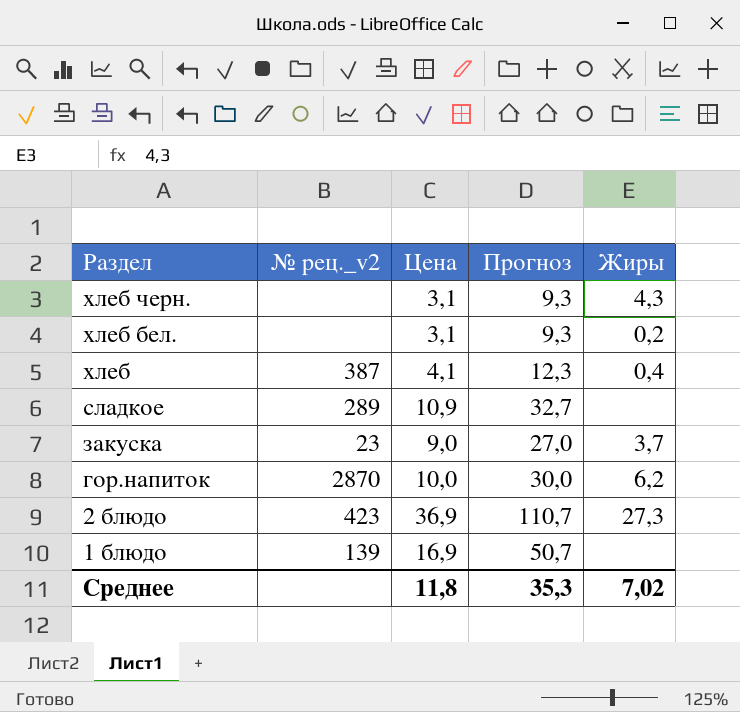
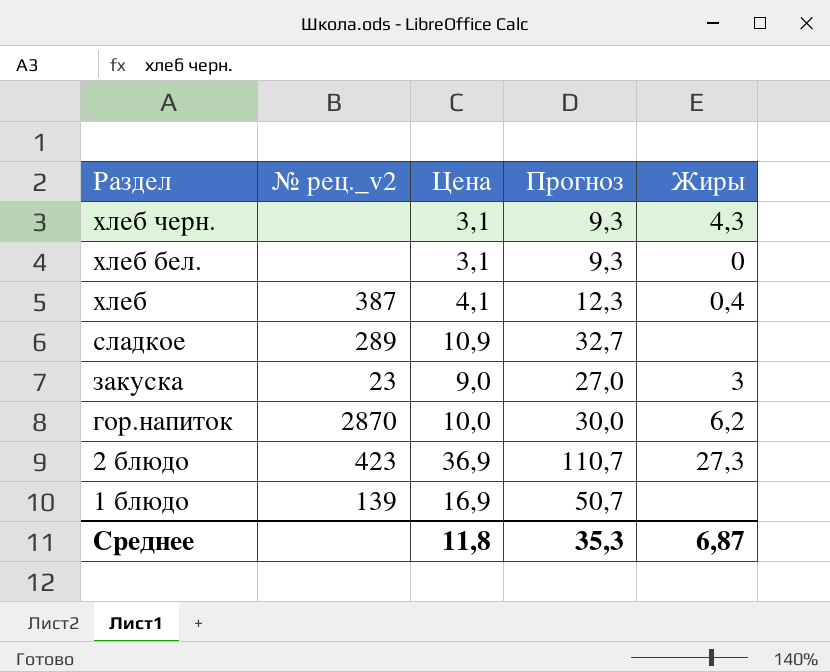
хлеб бел. | Жиры: 0,2 -> 0
закуска | Жиры: 3,7 -> 3
Среднее | Жиры: 7,02 -> 6,87

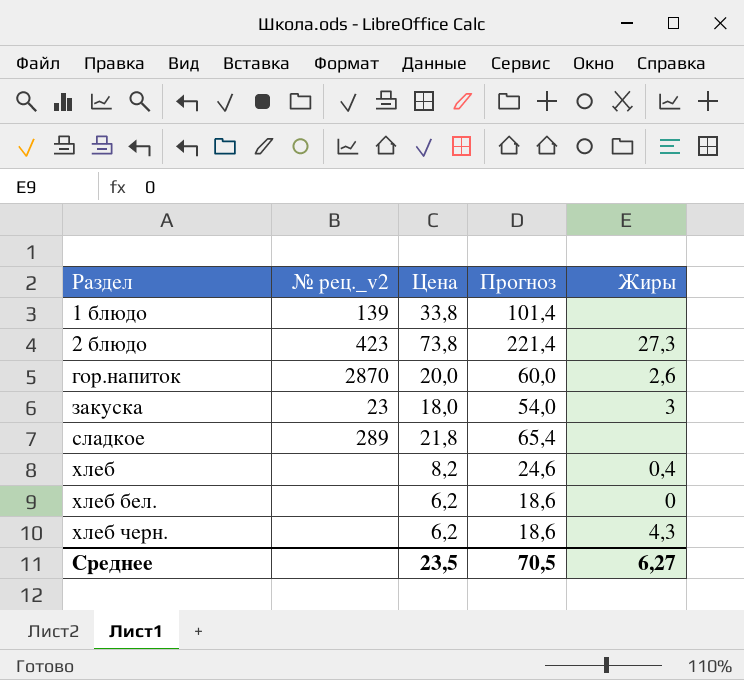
row order: Раздел descending -> Раздел ascending
1 блюдо | Цена: 16,9 -> 33,8
1 блюдо | Прогноз: 50,7 -> 101,4
2 блюдо | Цена: 36,9 -> 73,8
2 блюдо | Прогноз: 110,7 -> 221,4
гор.напиток | Цена: 10,0 -> 20,0
гор.напиток | Прогноз: 30,0 -> 60,0
гор.напиток | Жиры: 6,2 -> 2,6
закуска | Цена: 9,0 -> 18,0
закуска | Прогноз: 27,0 -> 54,0
сладкое | Цена: 10,9 -> 21,8
сладкое | Прогноз: 32,7 -> 65,4
хлеб | № рец._v2: 387 -> none
хлеб | Цена: 4,1 -> 8,2
хлеб | Прогноз: 12,3 -> 24,6
хлеб бел. | Цена: 3,1 -> 6,2
хлеб бел. | Прогноз: 9,3 -> 18,6
хлеб черн. | Цена: 3,1 -> 6,2
хлеб черн. | Прогноз: 9,3 -> 18,6
Среднее | Цена: 11,8 -> 23,5
Среднее | Прогноз: 35,3 -> 70,5
Среднее | Жиры: 6,87 -> 6,27

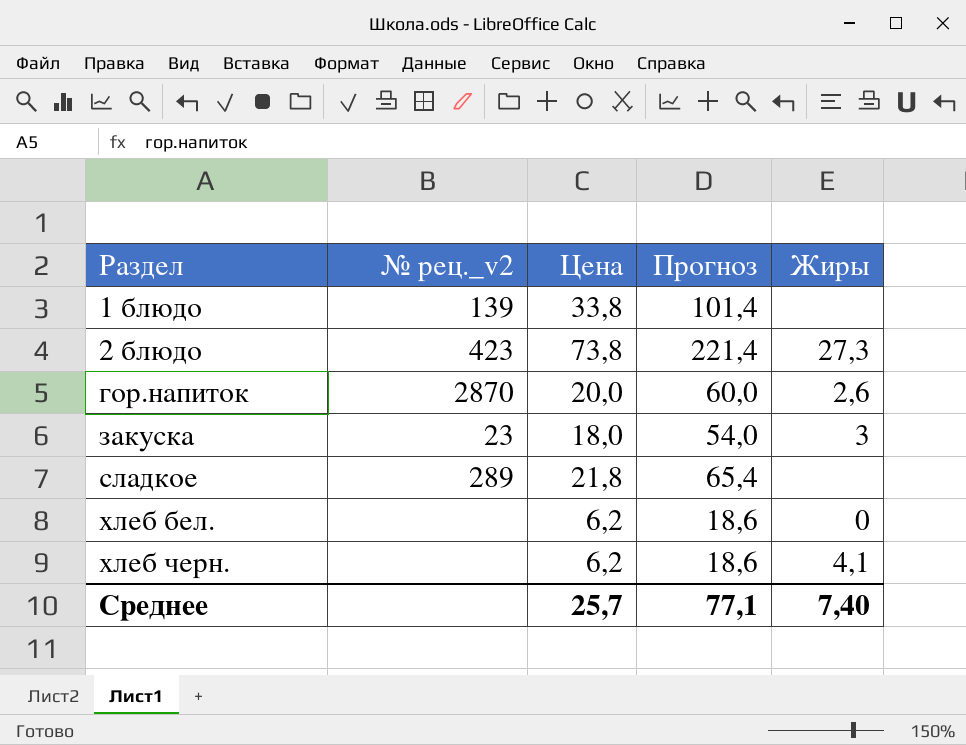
row хлеб: none | 8,2 | 24,6 | 0,4 -> none
хлеб черн. | Жиры: 4,3 -> 4,1
Среднее | Цена: 23,5 -> 25,7
Среднее | Прогноз: 70,5 -> 77,1
Среднее | Жиры: 6,27 -> 7,40

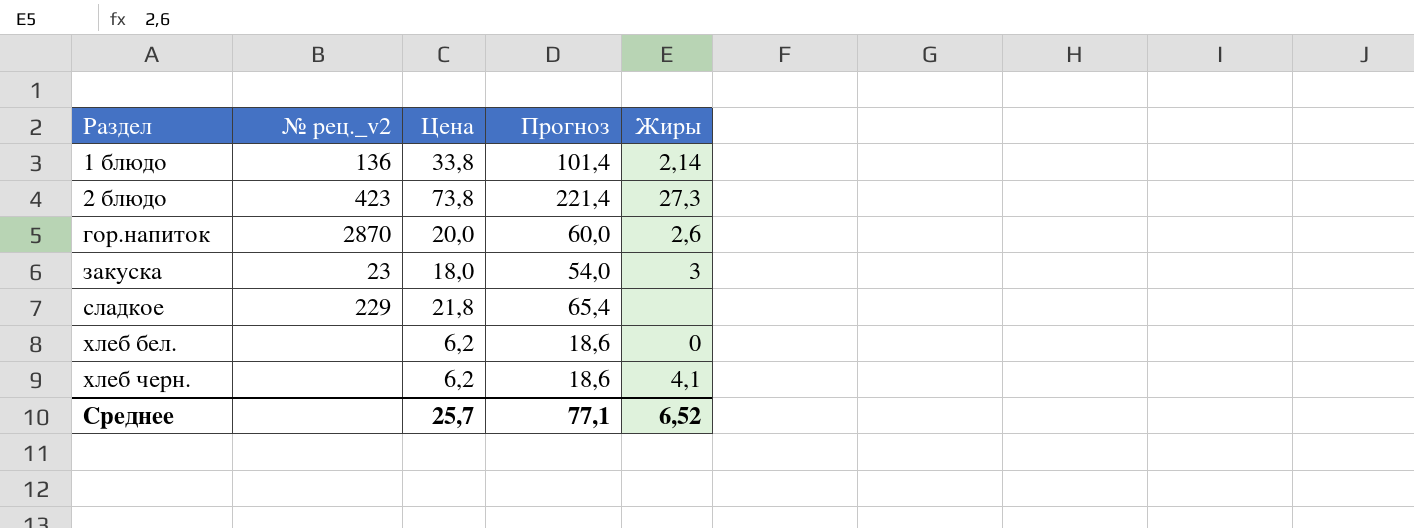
1 блюдо | № рец._v2: 139 -> 136
1 блюдо | Жиры: none -> 2,14
сладкое | № рец._v2: 289 -> 229
Среднее | Жиры: 7,40 -> 6,52

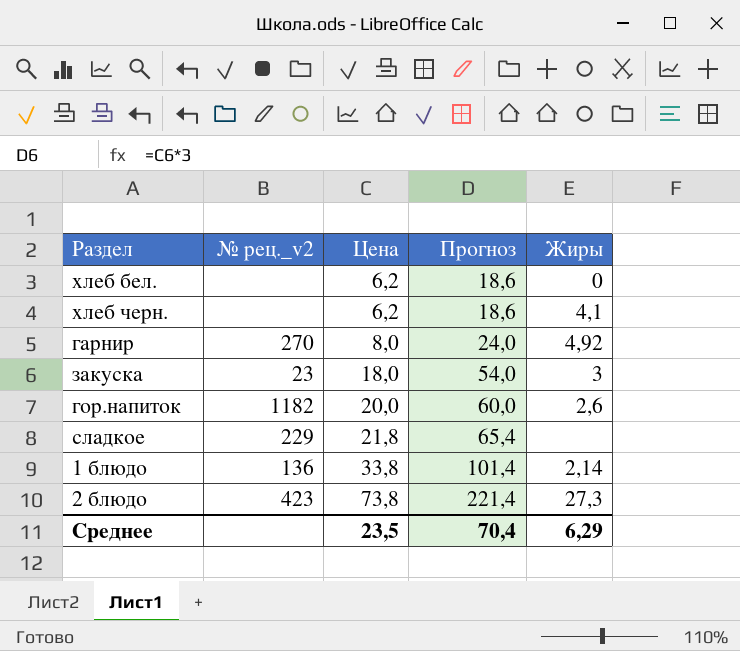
row order: Раздел ascending -> Цена ascending
row гарнир: none -> 270 | 8,0 | 24,0 | 4,92
гор.напиток | № рец._v2: 2870 -> 1182
Среднее | Цена: 25,7 -> 23,5
Среднее | Прогноз: 77,1 -> 70,4
Среднее | Жиры: 6,52 -> 6,29

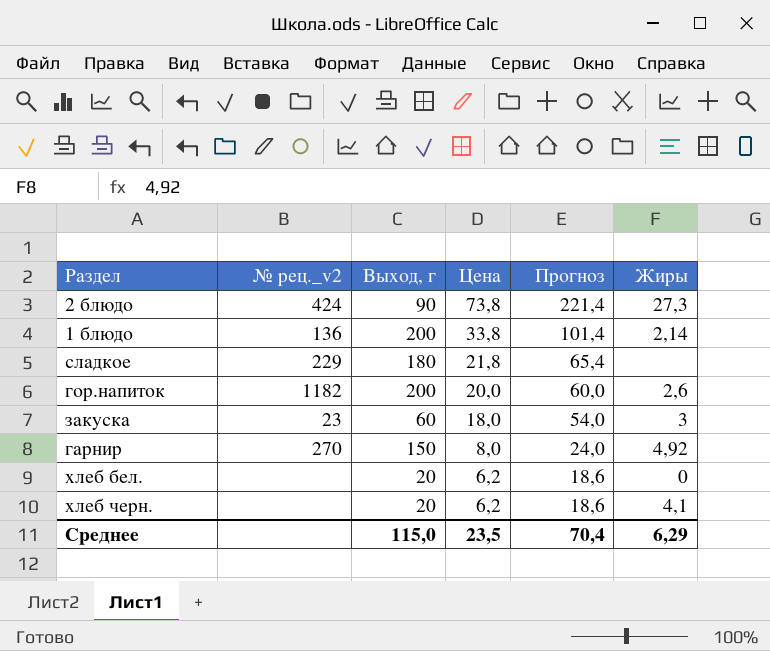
row order: Цена ascending -> Цена descending
column Выход, г | position: none -> 3
2 блюдо | № рец._v2: 423 -> 424

